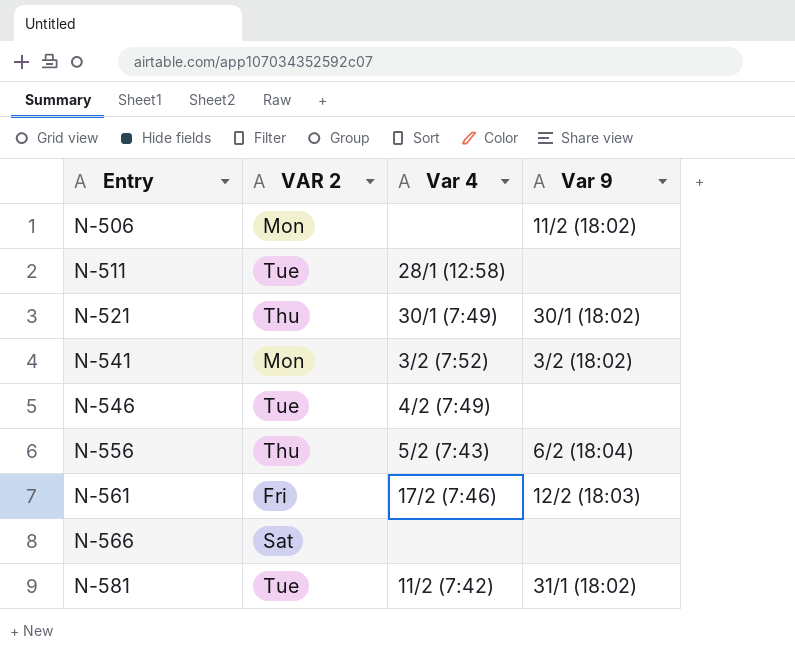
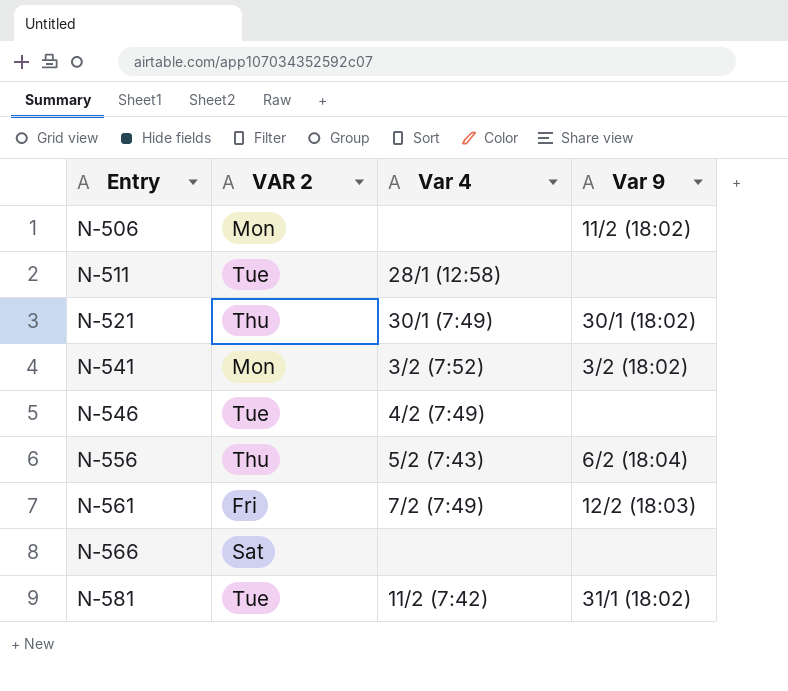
N-561 | Var 4: 17/2 (7:46) -> 7/2 (7:49)

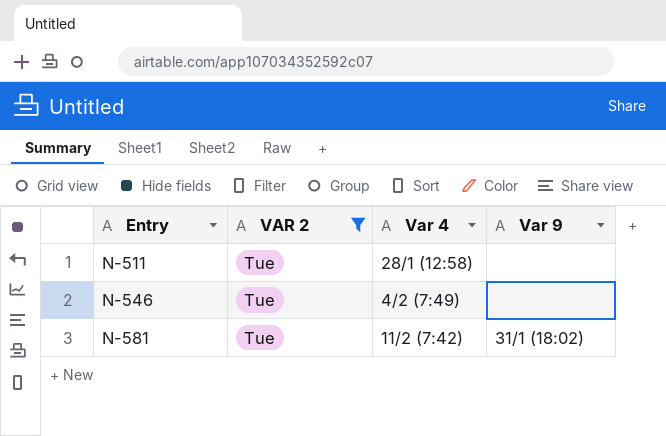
filter: none -> VAR 2 = Tue

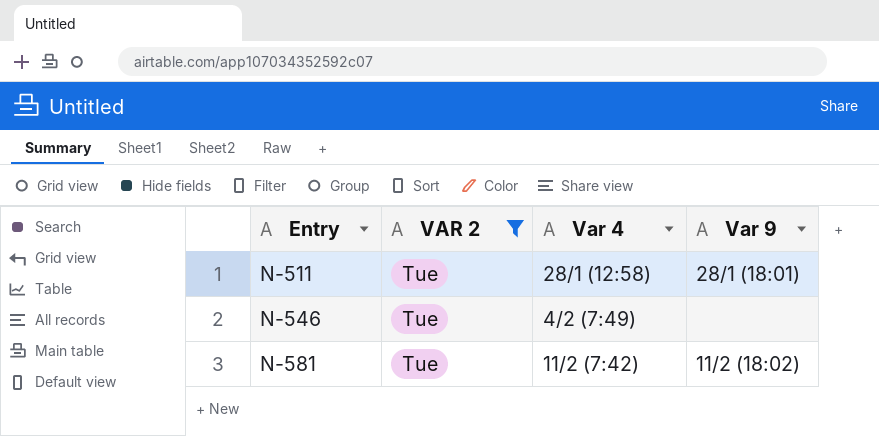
N-511 | Var 9: none -> 28/1 (18:01)
N-581 | Var 9: 31/1 (18:02) -> 11/2 (18:02)

